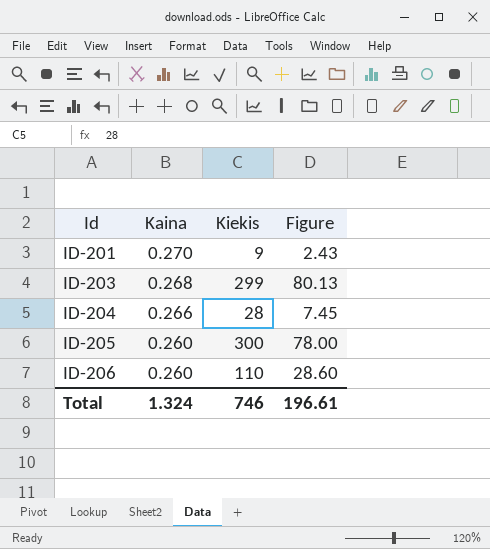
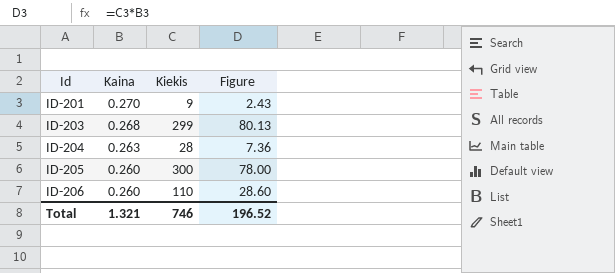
ID-204 | Kaina: 0.266 -> 0.263
ID-204 | Figure: 7.45 -> 7.36
Total | Kaina: 1.324 -> 1.321
Total | Figure: 196.61 -> 196.52

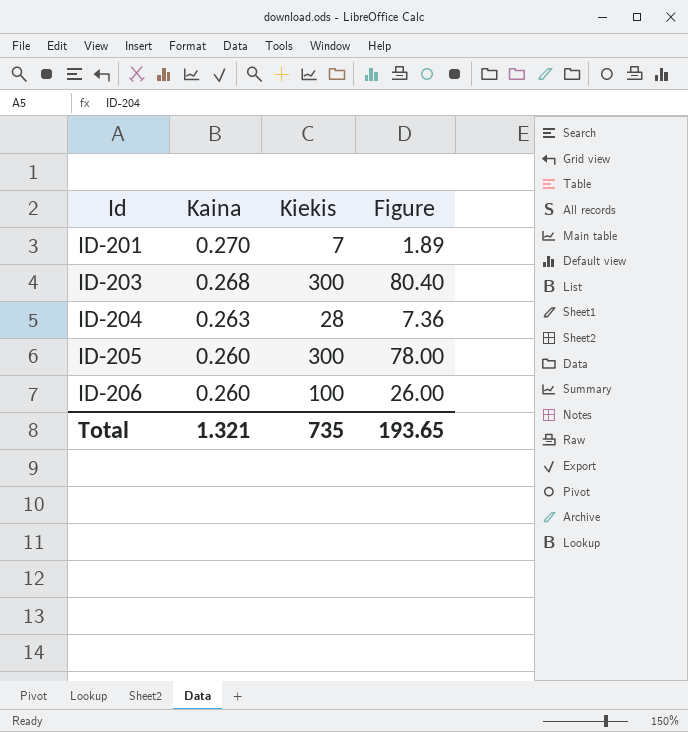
ID-201 | Kiekis: 9 -> 7
ID-201 | Figure: 2.43 -> 1.89
ID-203 | Kiekis: 299 -> 300
ID-203 | Figure: 80.13 -> 80.40
ID-206 | Kiekis: 110 -> 100
ID-206 | Figure: 28.60 -> 26.00
Total | Kiekis: 746 -> 735
Total | Figure: 196.52 -> 193.65

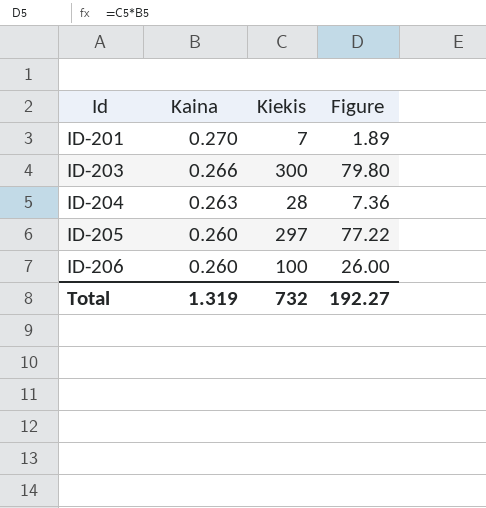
ID-203 | Kaina: 0.268 -> 0.266
ID-203 | Figure: 80.40 -> 79.80
ID-205 | Kiekis: 300 -> 297
ID-205 | Figure: 78.00 -> 77.22
Total | Kaina: 1.321 -> 1.319
Total | Kiekis: 735 -> 732
Total | Figure: 193.65 -> 192.27

